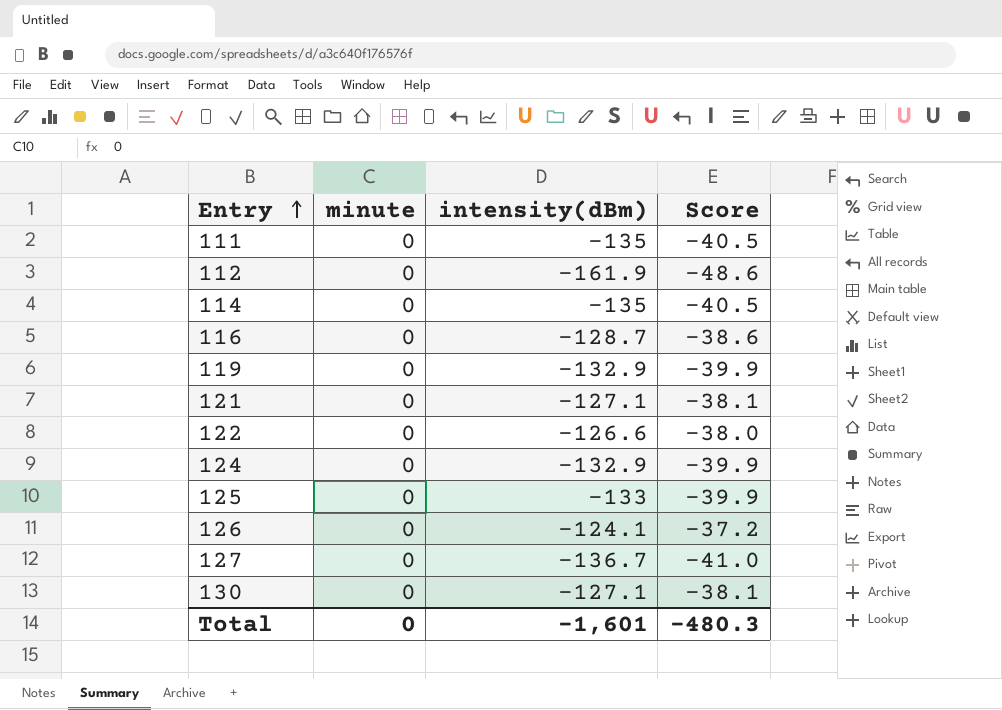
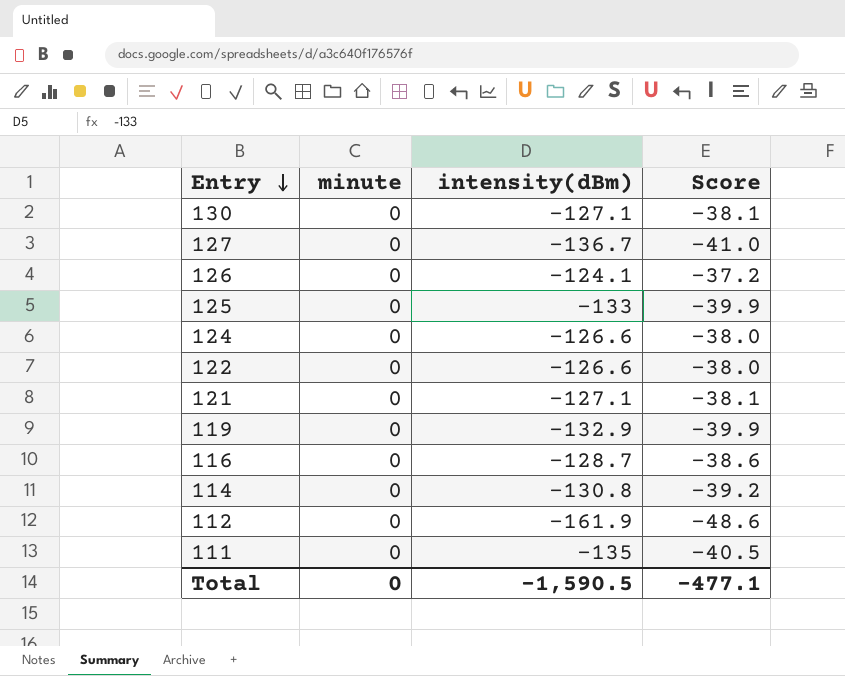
row order: Entry ascending -> Entry descending
124 | intensity(dBm): -132.9 -> -126.6
124 | Score: -39.9 -> -38.0
114 | intensity(dBm): -135 -> -130.8
114 | Score: -40.5 -> -39.2
Total | intensity(dBm): -1,601 -> -1,590.5
Total | Score: -480.3 -> -477.1

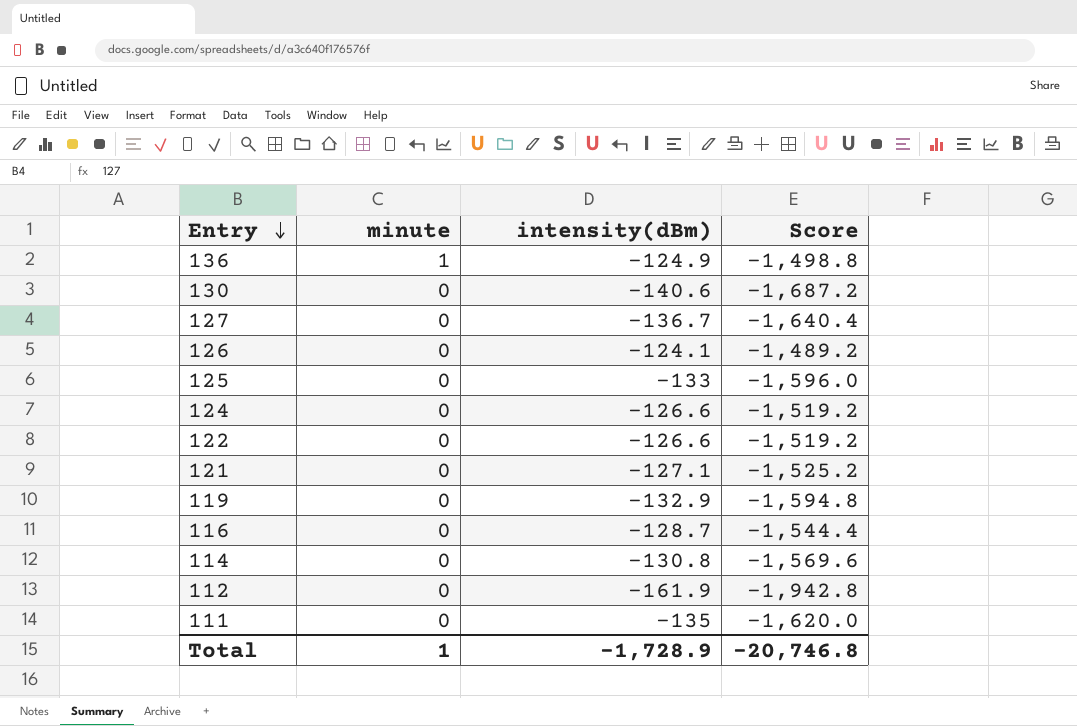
column Score | formula: [intensity(dBm)] * 0.3 -> [intensity(dBm)] * 12
row 136: none -> 1 | -124.9 | -1,498.8
130 | intensity(dBm): -127.1 -> -140.6
Total | minute: 0 -> 1
Total | intensity(dBm): -1,590.5 -> -1,728.9
Total | Score: -477.1 -> -20,746.8

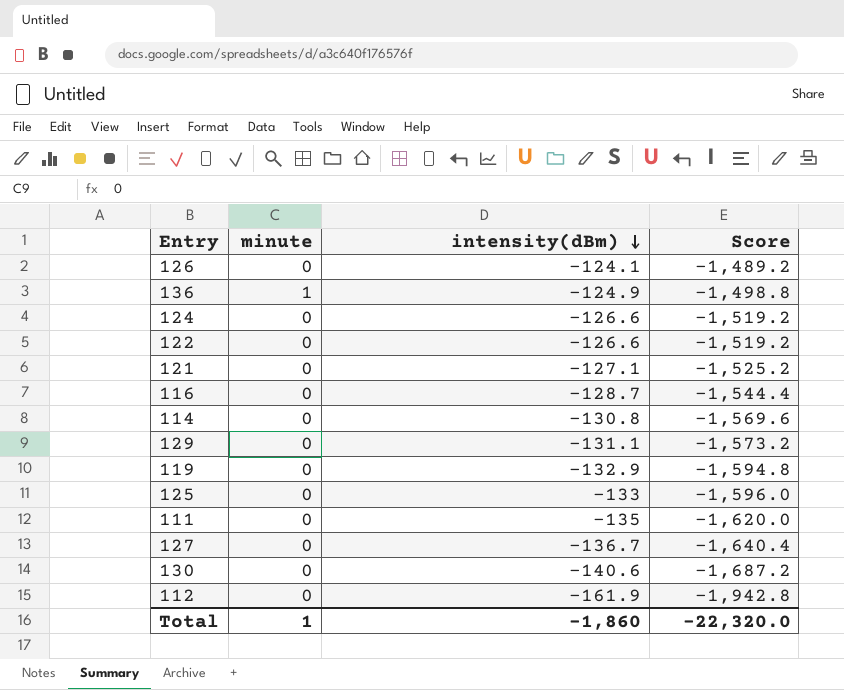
row order: Entry descending -> intensity(dBm) descending
row 129: none -> 0 | -131.1 | -1,573.2
Total | intensity(dBm): -1,728.9 -> -1,860
Total | Score: -20,746.8 -> -22,320.0

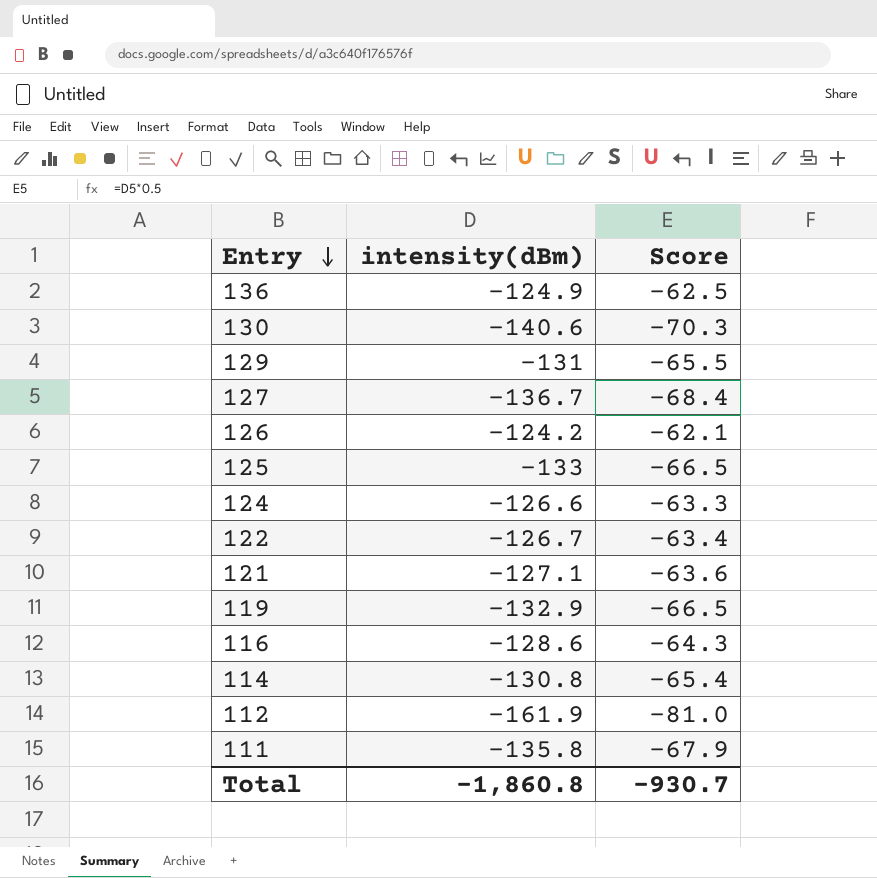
row order: intensity(dBm) descending -> Entry descending
column minute | position: 2 -> none
column Score | formula: [intensity(dBm)] * 12 -> [intensity(dBm)] * 0.5
129 | intensity(dBm): -131.1 -> -131
126 | intensity(dBm): -124.1 -> -124.2
122 | intensity(dBm): -126.6 -> -126.7
116 | intensity(dBm): -128.7 -> -128.6
111 | intensity(dBm): -135 -> -135.8
Total | intensity(dBm): -1,860 -> -1,860.8
Total | Score: -22,320.0 -> -930.7

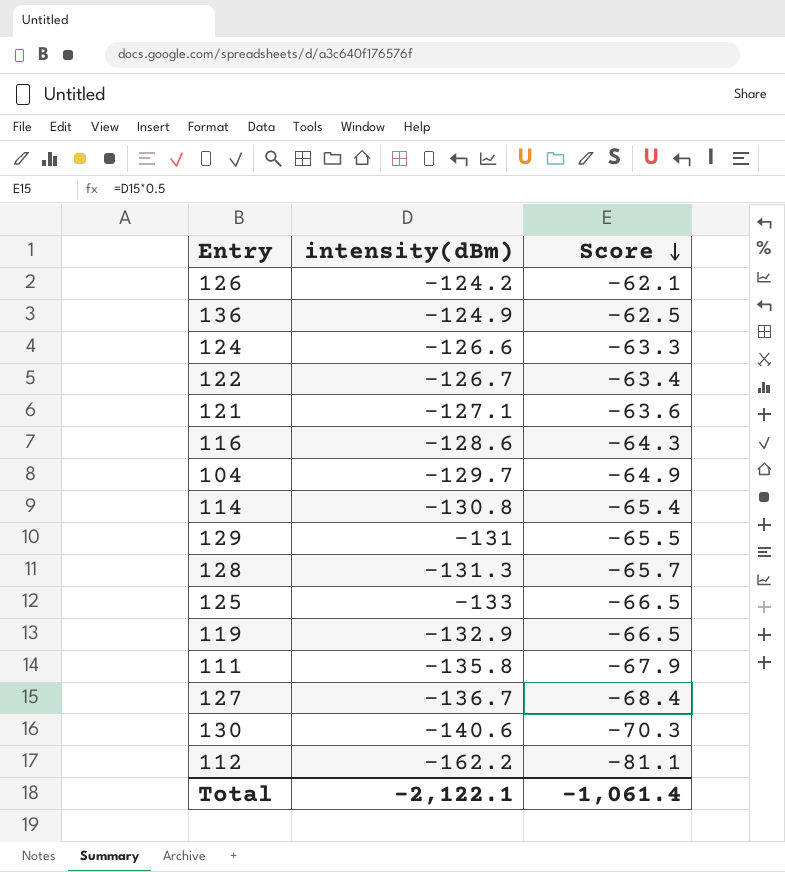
row order: Entry descending -> Score descending
row 104: none -> -129.7 | -64.9
row 128: none -> -131.3 | -65.7
112 | intensity(dBm): -161.9 -> -162.2
112 | Score: -81.0 -> -81.1
Total | intensity(dBm): -1,860.8 -> -2,122.1
Total | Score: -930.7 -> -1,061.4

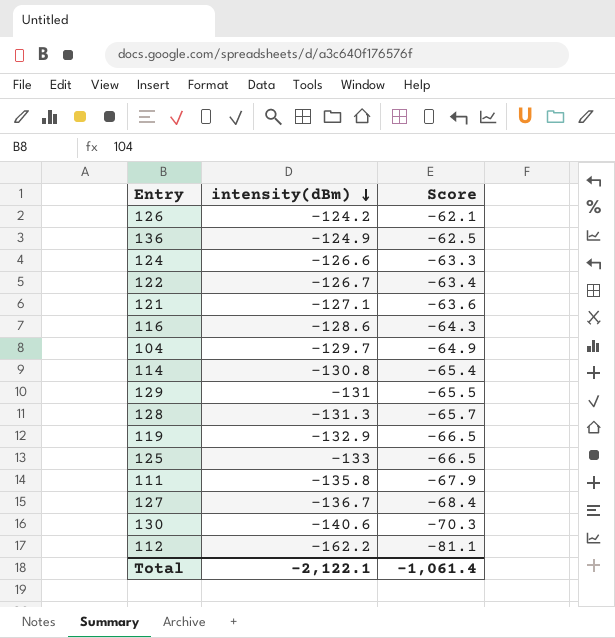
row order: Score descending -> intensity(dBm) descending

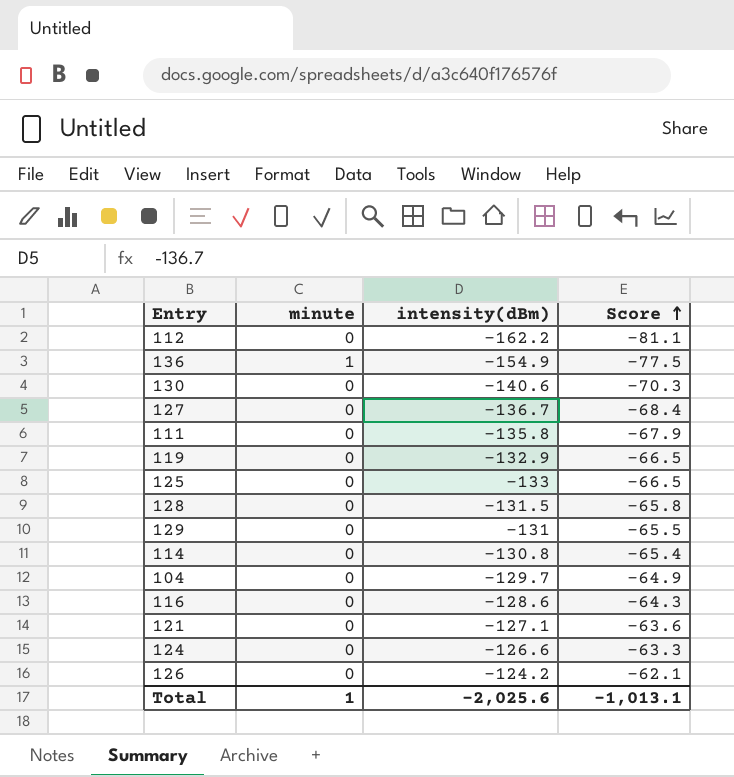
row order: intensity(dBm) descending -> Score ascending
column minute | position: none -> 2
row 122: -126.7 | -63.4 -> none
136 | intensity(dBm): -124.9 -> -154.9
136 | Score: -62.5 -> -77.5
128 | intensity(dBm): -131.3 -> -131.5
128 | Score: -65.7 -> -65.8
Total | intensity(dBm): -2,122.1 -> -2,025.6
Total | Score: -1,061.4 -> -1,013.1

